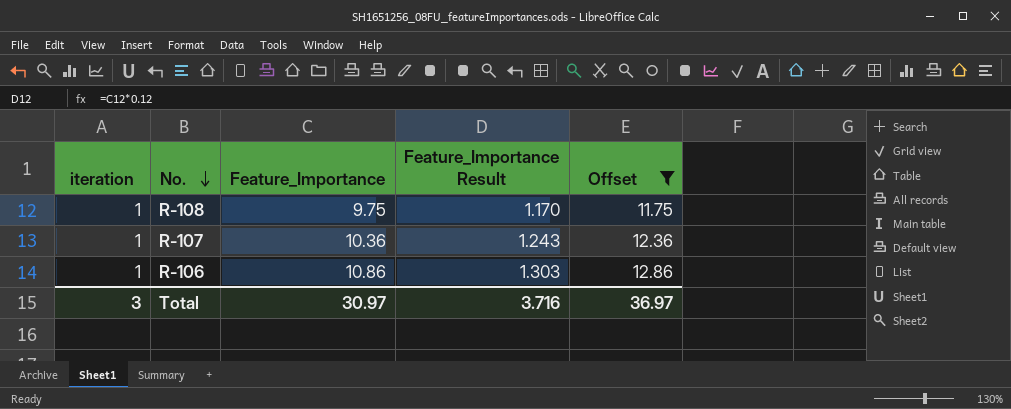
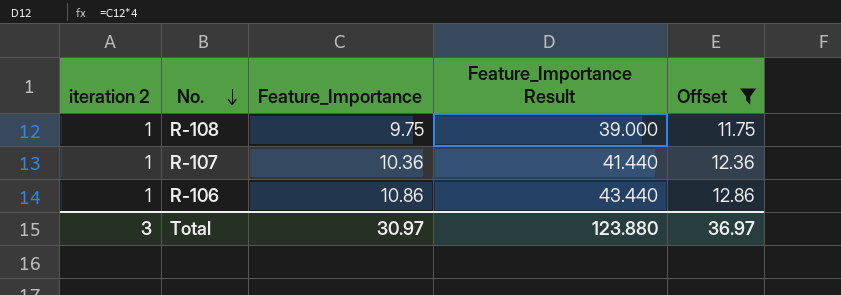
column name: iteration -> iteration 2
column Feature_Importance Result | formula: [Feature_Importance] * 0.12 -> [Feature_Importance] * 4
Total | Feature_Importance Result: 3.716 -> 123.880

